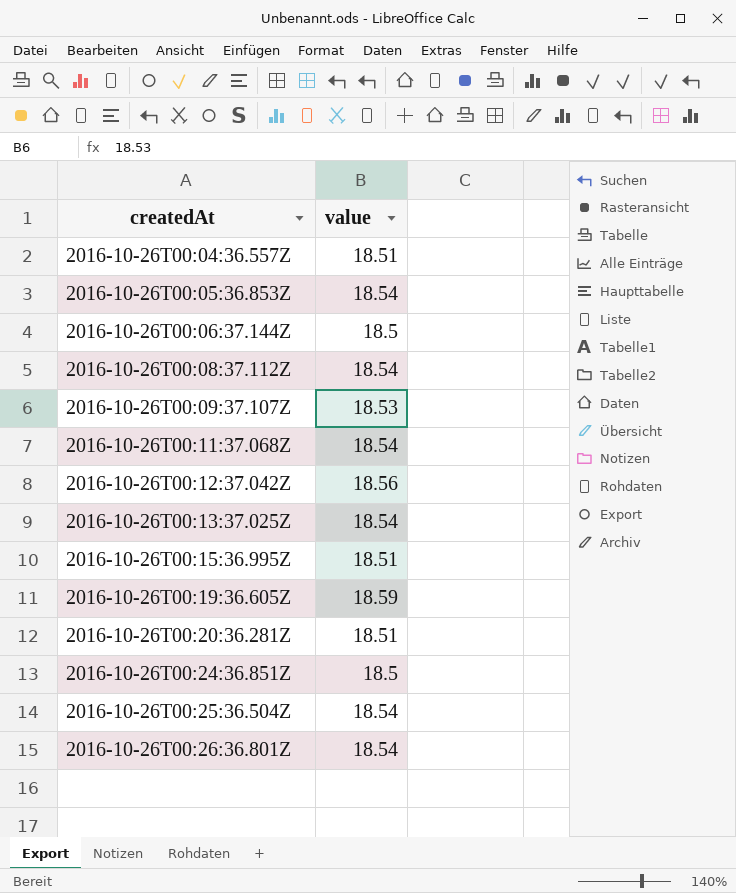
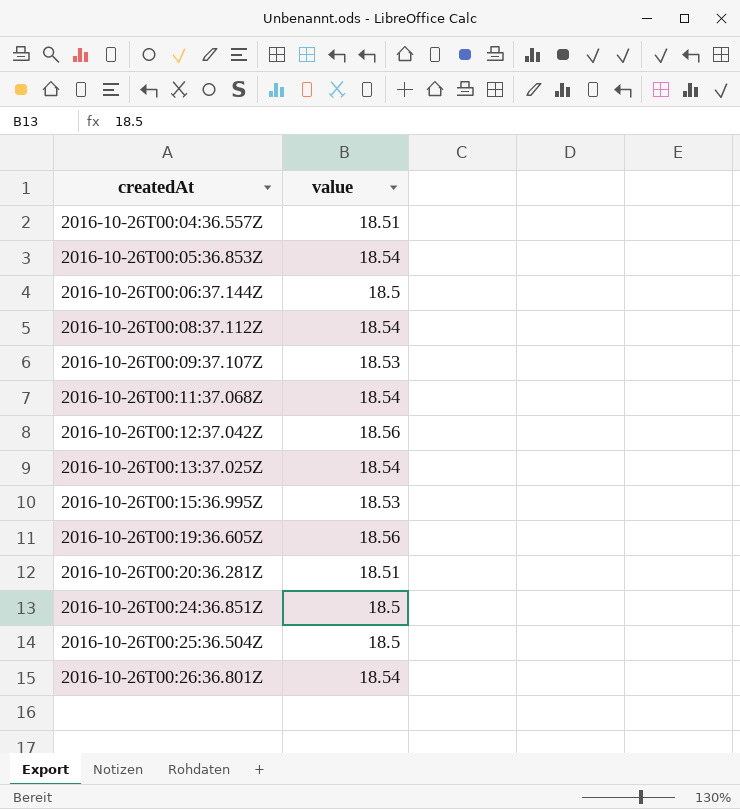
2016-10-26T00:15:36.995Z | value: 18.51 -> 18.53
2016-10-26T00:19:36.605Z | value: 18.59 -> 18.56
2016-10-26T00:25:36.504Z | value: 18.54 -> 18.5

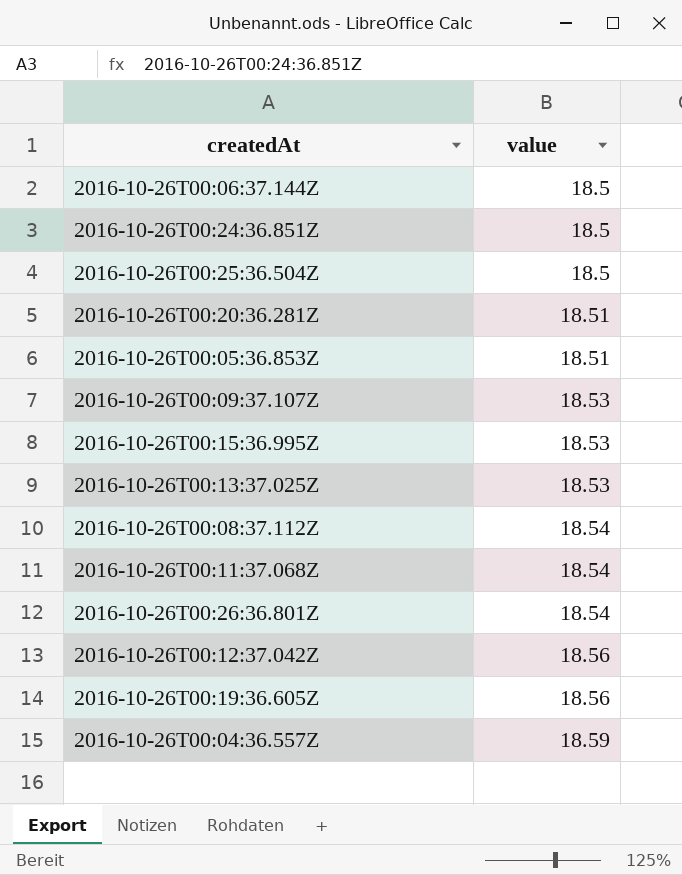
row order: createdAt ascending -> value ascending
2016-10-26T00:05:36.853Z | value: 18.54 -> 18.51
2016-10-26T00:13:37.025Z | value: 18.54 -> 18.53
2016-10-26T00:04:36.557Z | value: 18.51 -> 18.59

